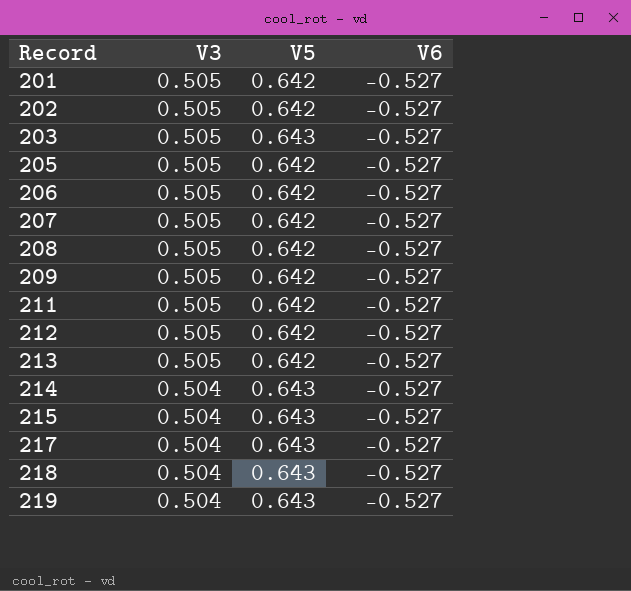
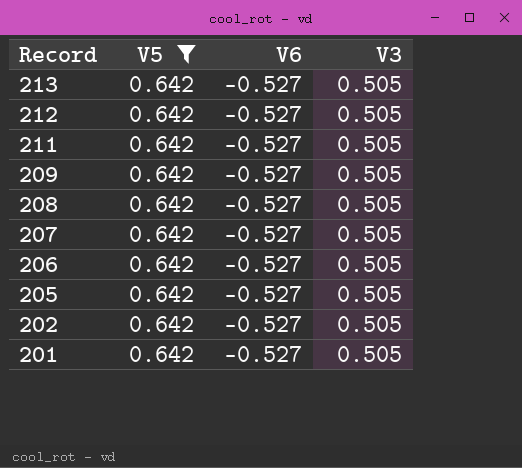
filter: none -> V5 = 0.642
row order: Record ascending -> Record descending
column V3 | position: 2 -> 4

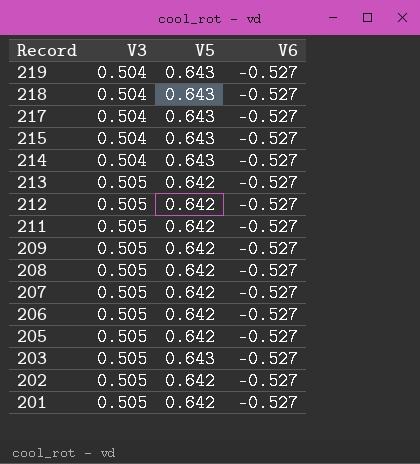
filter: V5 = 0.642 -> none
column V3 | position: 4 -> 2

